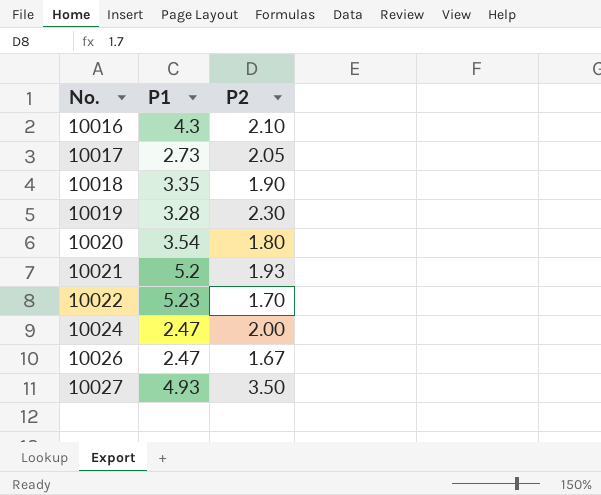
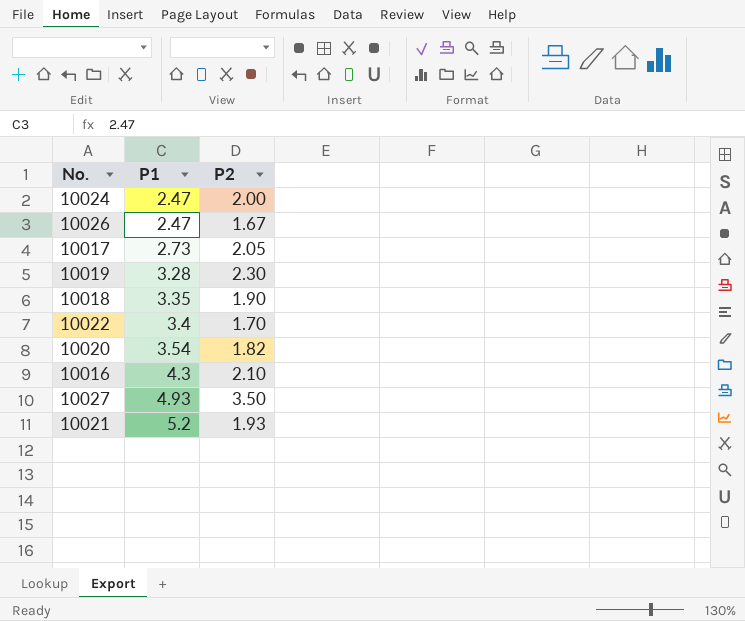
row order: No. ascending -> P1 ascending
10022 | P1: 5.23 -> 3.4
10020 | P2: 1.80 -> 1.82

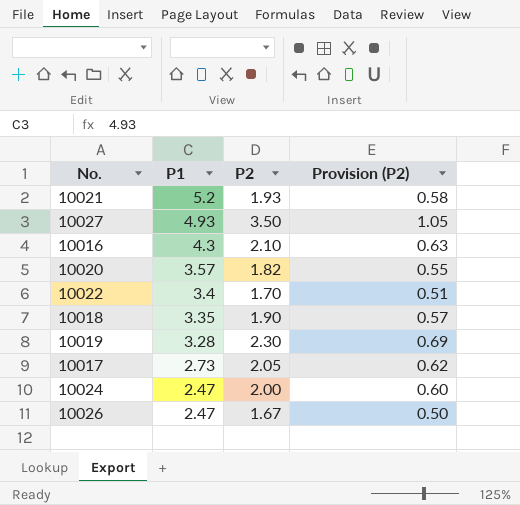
row order: P1 ascending -> P1 descending
column Provision (P2) | formula: none -> [P2] * 0.3
10020 | P1: 3.54 -> 3.57

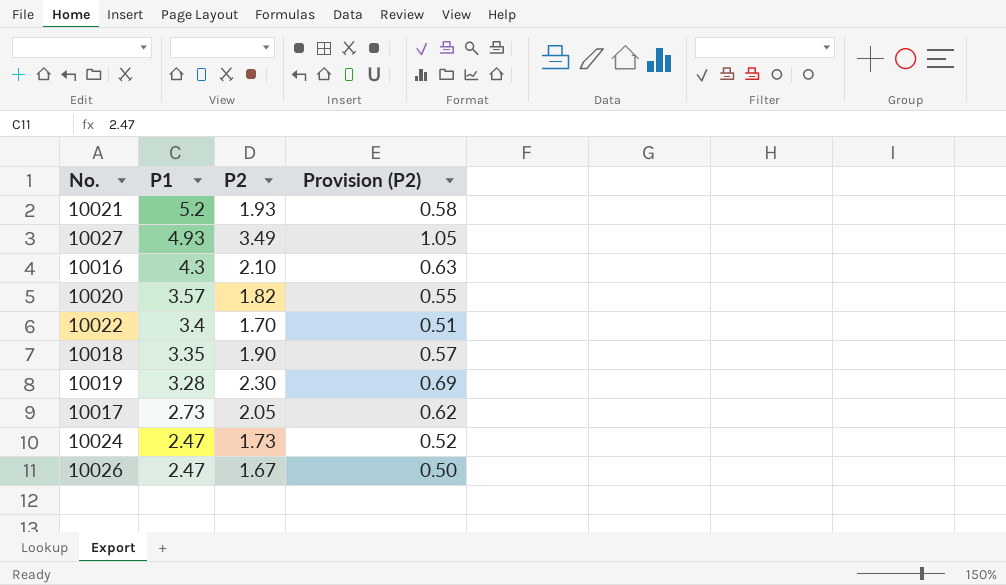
10027 | P2: 3.50 -> 3.49
10024 | P2: 2.00 -> 1.73
10024 | Provision (P2): 0.60 -> 0.52

